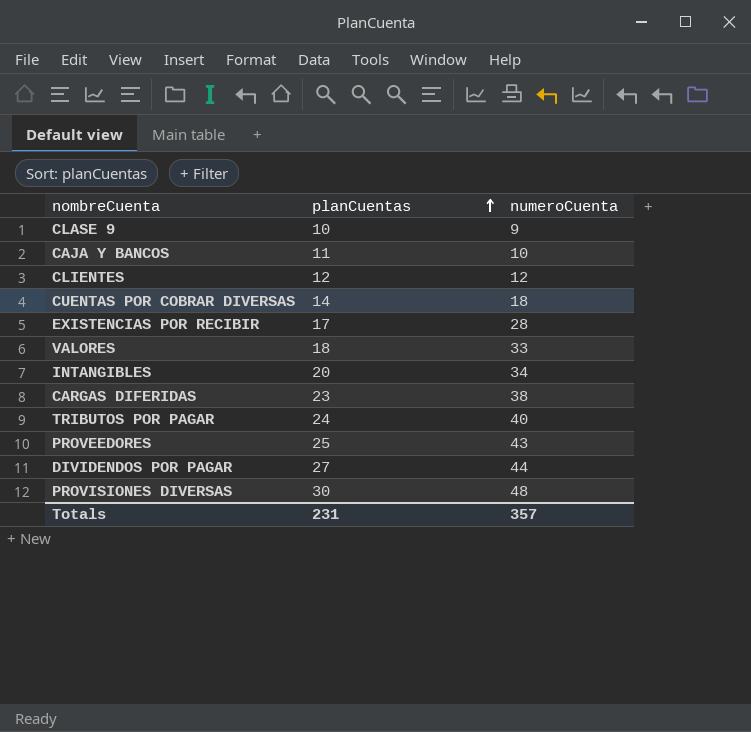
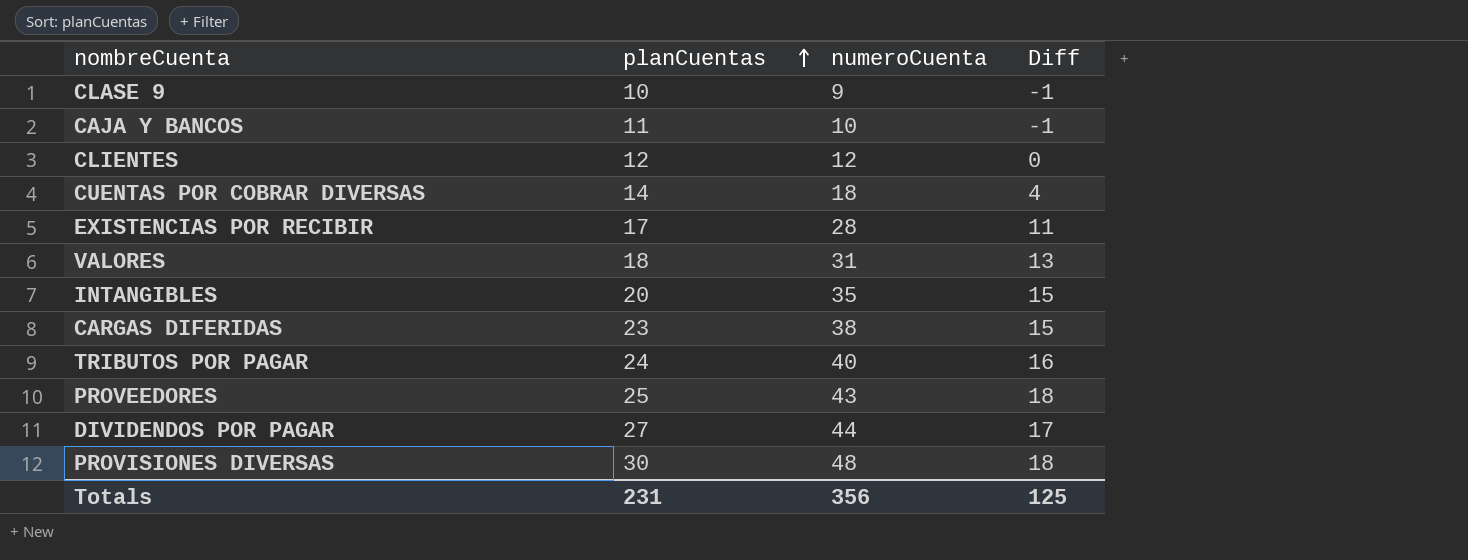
column Diff | formula: none -> [numeroCuenta] - [planCuentas]
VALORES | numeroCuenta: 33 -> 31
INTANGIBLES | numeroCuenta: 34 -> 35
Totals | numeroCuenta: 357 -> 356

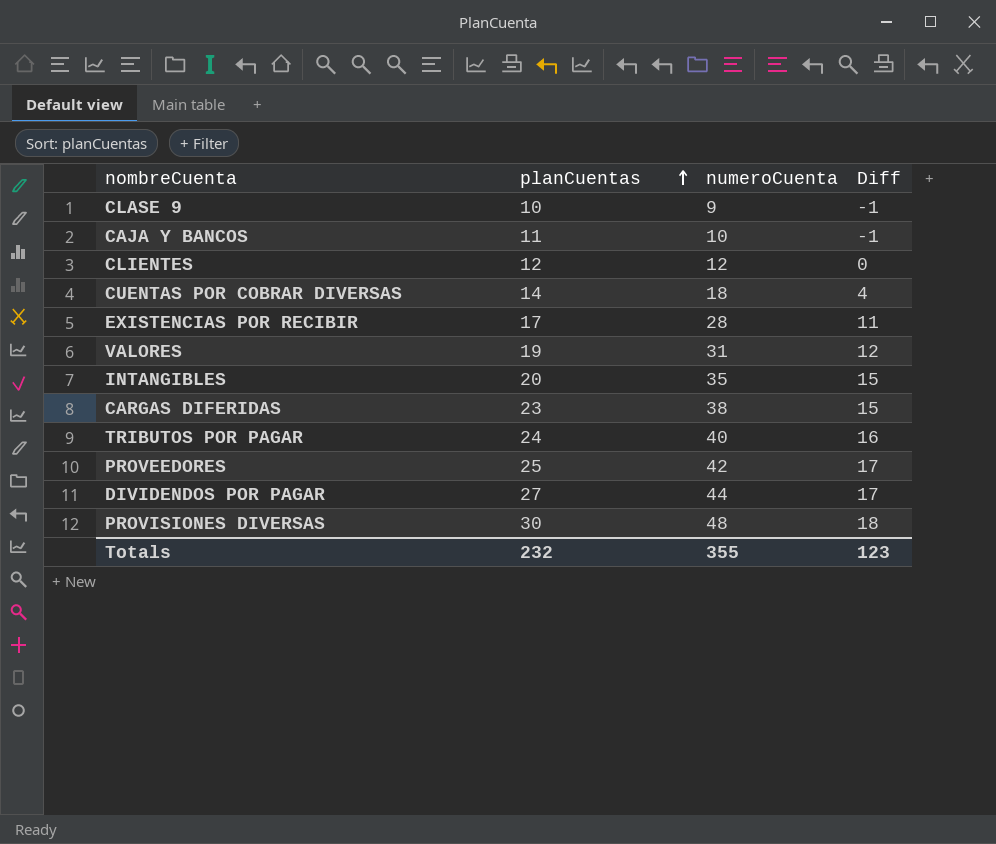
VALORES | planCuentas: 18 -> 19
VALORES | Diff: 13 -> 12
PROVEEDORES | numeroCuenta: 43 -> 42
PROVEEDORES | Diff: 18 -> 17
Totals | planCuentas: 231 -> 232
Totals | numeroCuenta: 356 -> 355
Totals | Diff: 125 -> 123

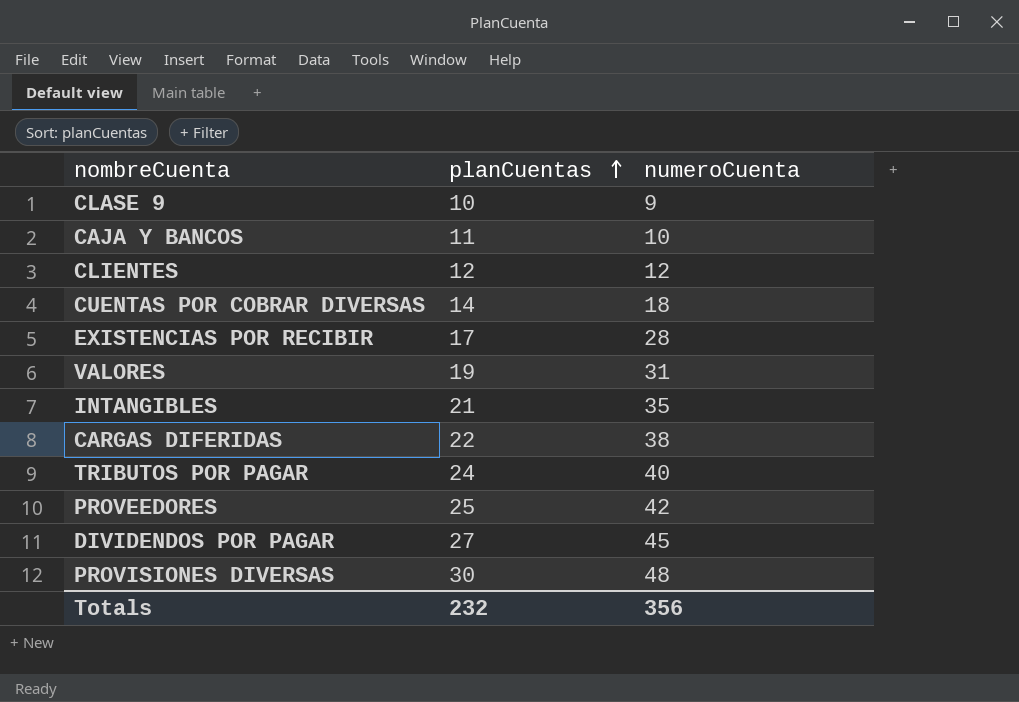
column Diff | formula: [numeroCuenta] - [planCuentas] -> none
INTANGIBLES | planCuentas: 20 -> 21
CARGAS DIFERIDAS | planCuentas: 23 -> 22
DIVIDENDOS POR PAGAR | numeroCuenta: 44 -> 45
Totals | numeroCuenta: 355 -> 356

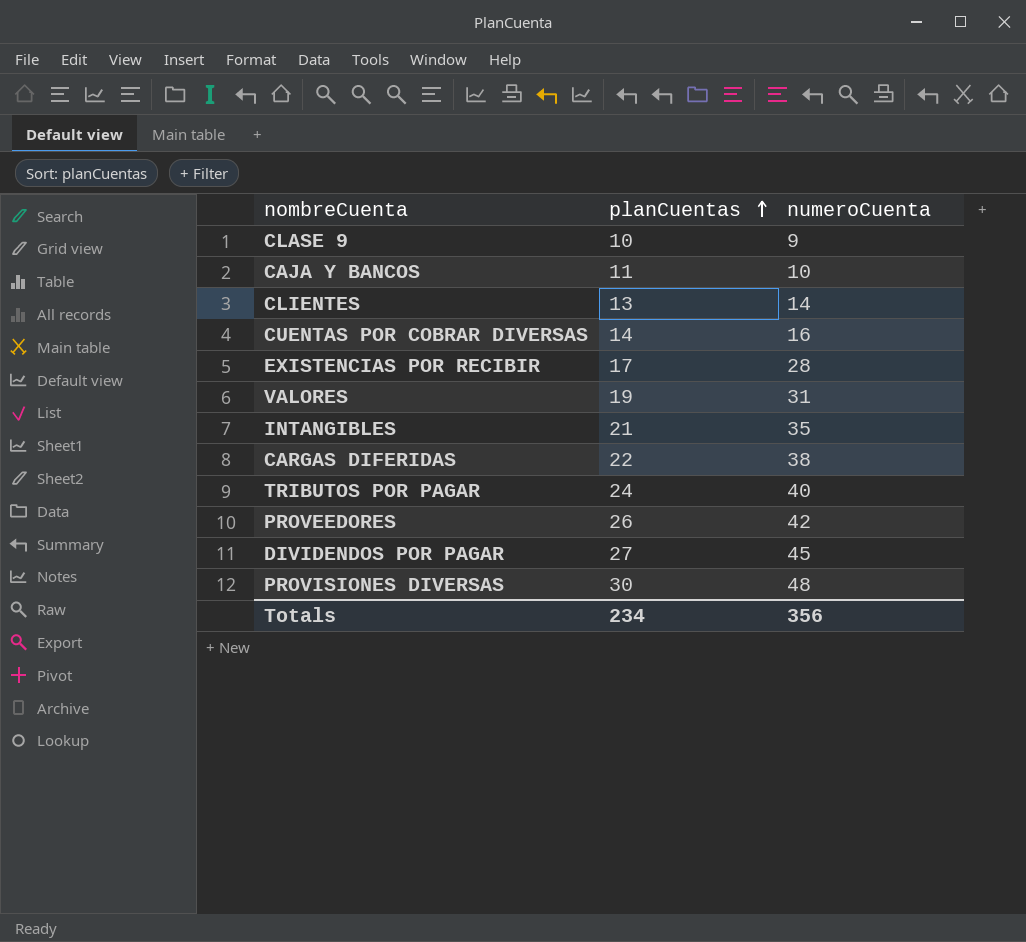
CLIENTES | planCuentas: 12 -> 13
CLIENTES | numeroCuenta: 12 -> 14
CUENTAS POR COBRAR DIVERSAS | numeroCuenta: 18 -> 16
PROVEEDORES | planCuentas: 25 -> 26
Totals | planCuentas: 232 -> 234

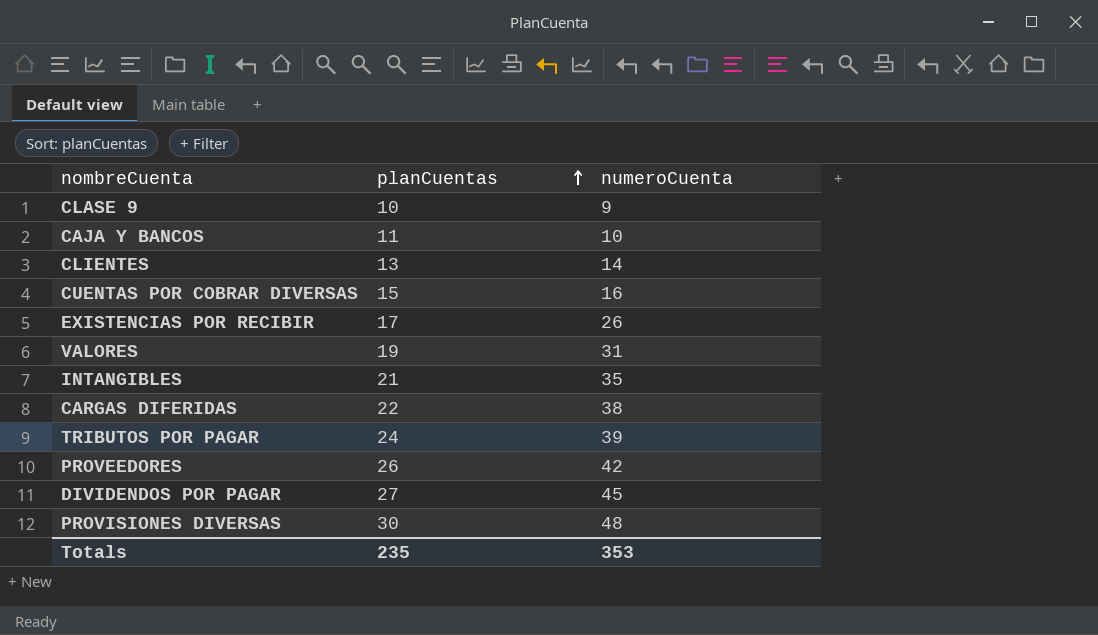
CUENTAS POR COBRAR DIVERSAS | planCuentas: 14 -> 15
EXISTENCIAS POR RECIBIR | numeroCuenta: 28 -> 26
TRIBUTOS POR PAGAR | numeroCuenta: 40 -> 39
Totals | planCuentas: 234 -> 235
Totals | numeroCuenta: 356 -> 353

